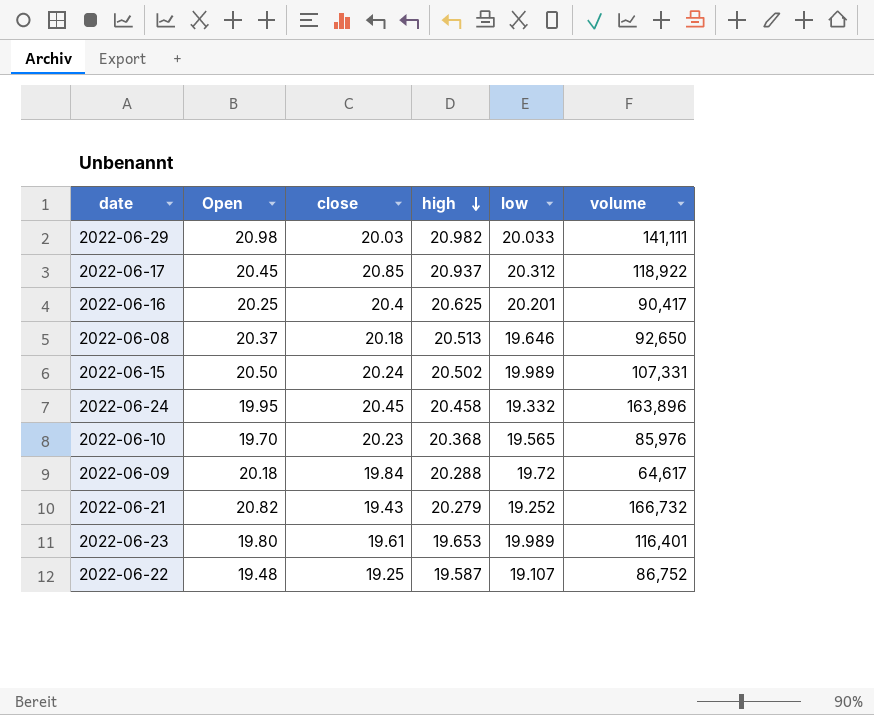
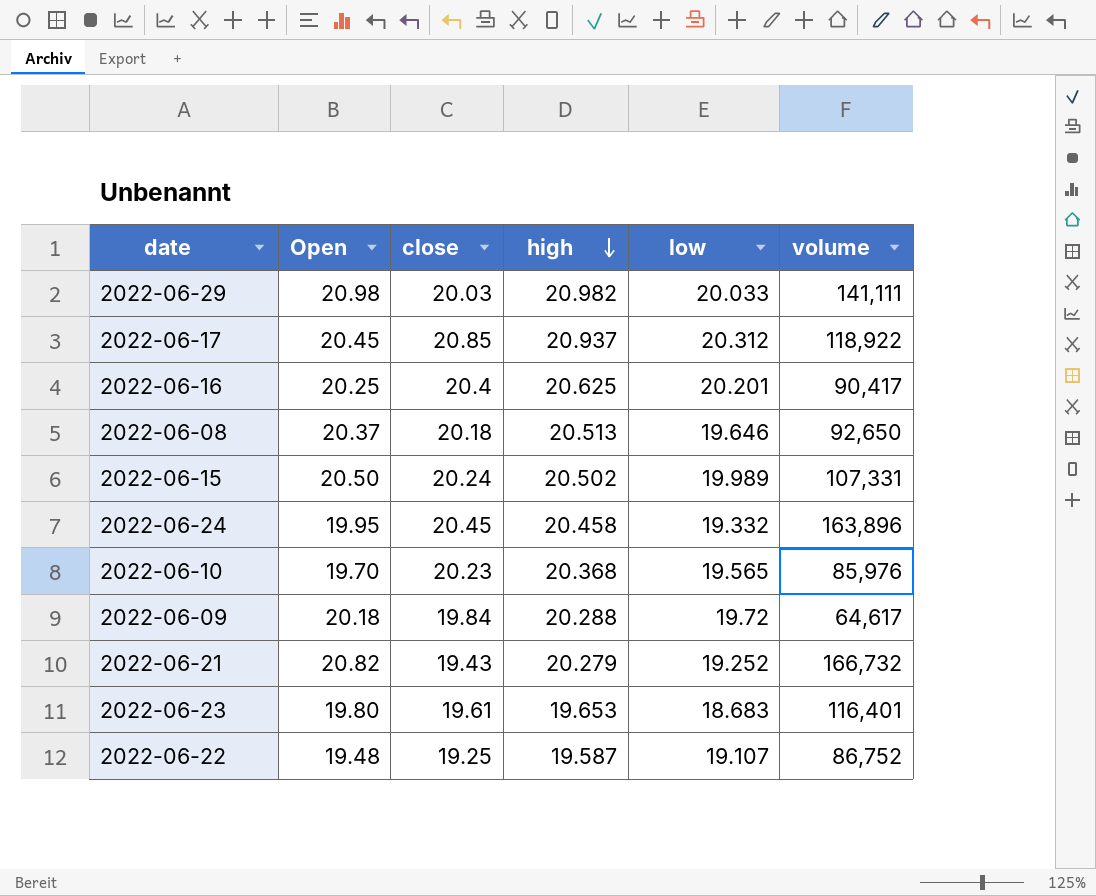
2022-06-23 | low: 19.989 -> 18.683

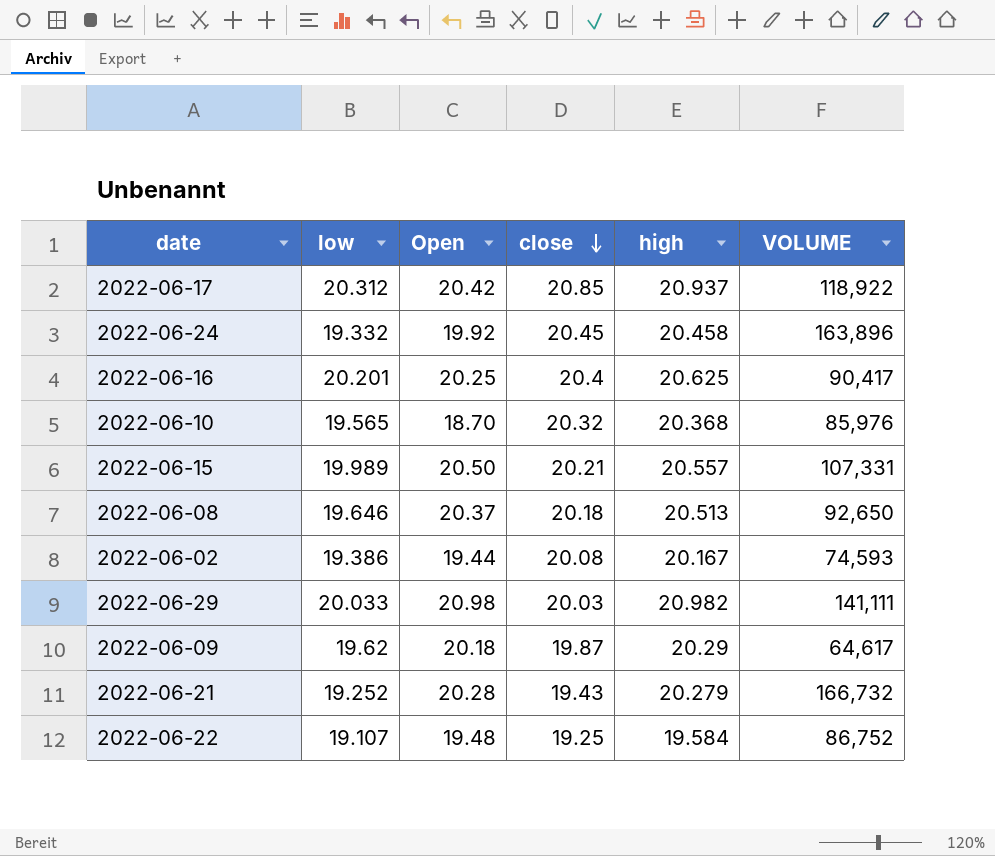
row order: high descending -> close descending
column low | position: 5 -> 2
column name: volume -> VOLUME
row 2022-06-23: 19.80 | 19.61 | 19.653 | 18.683 | 116,401 -> none
2022-06-17 | Open: 20.45 -> 20.42
2022-06-24 | Open: 19.95 -> 19.92
2022-06-10 | Open: 19.70 -> 18.70
2022-06-10 | close: 20.23 -> 20.32
2022-06-15 | close: 20.24 -> 20.21
2022-06-15 | high: 20.502 -> 20.557
row 2022-06-02: none -> 19.386 | 19.44 | 20.08 | 20.167 | 74,593
2022-06-09 | low: 19.72 -> 19.62
2022-06-09 | close: 19.84 -> 19.87
2022-06-09 | high: 20.288 -> 20.29
2022-06-21 | Open: 20.82 -> 20.28
2022-06-22 | high: 19.587 -> 19.584

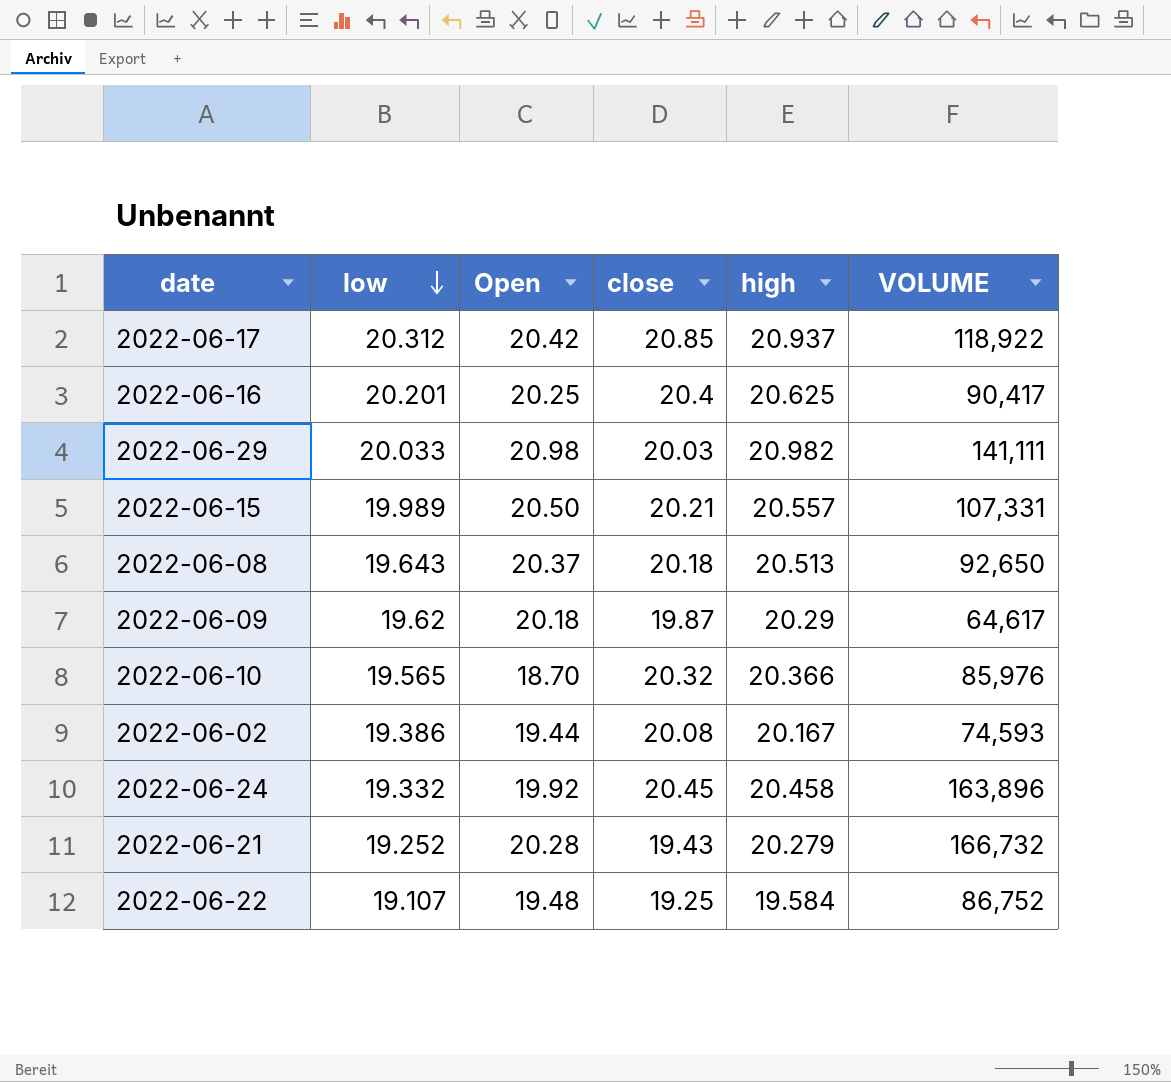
row order: close descending -> low descending
2022-06-08 | low: 19.646 -> 19.643
2022-06-10 | high: 20.368 -> 20.366

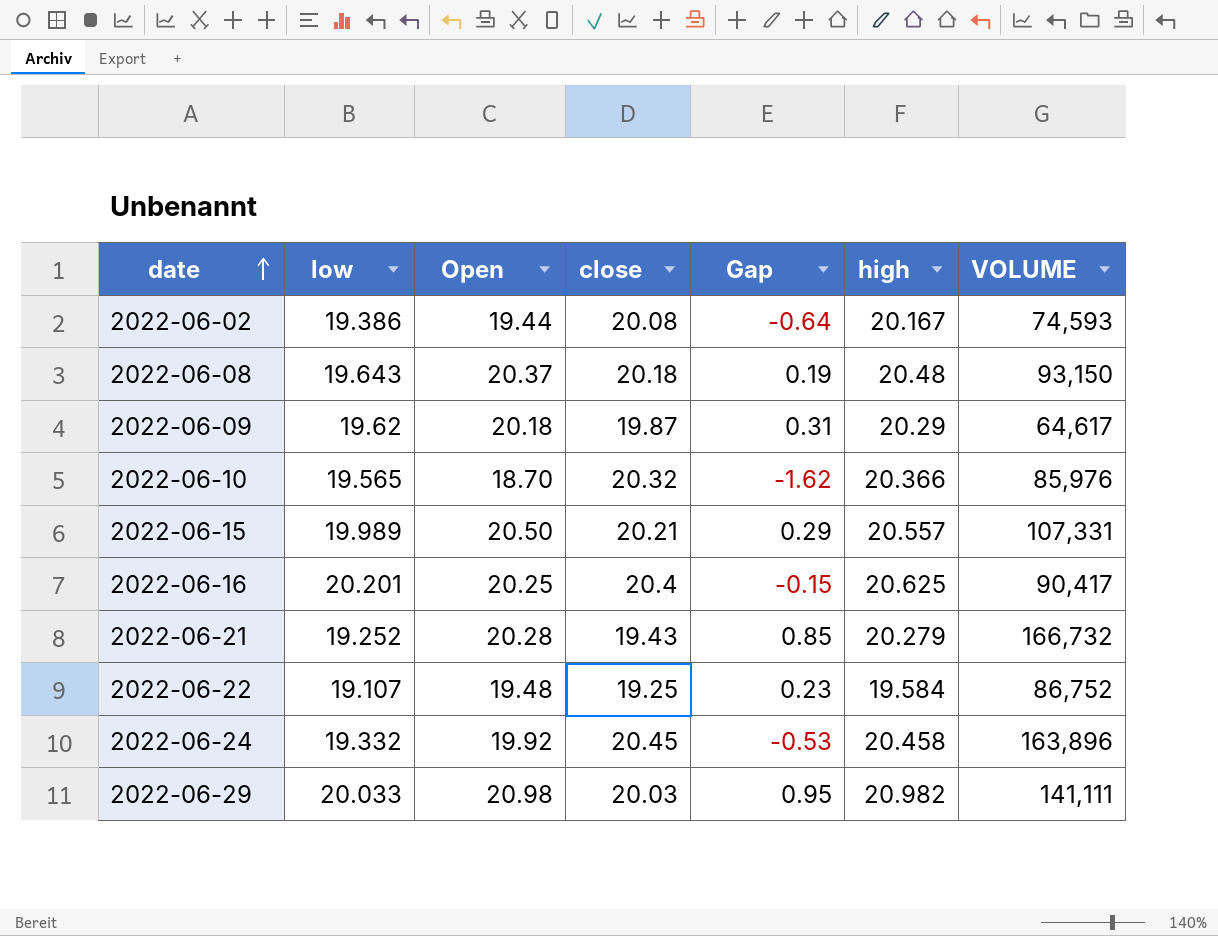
row order: low descending -> date ascending
column Gap | formula: none -> [Open] - [close]
row 2022-06-17: 20.312 | 20.42 | 20.85 | 20.937 | 118,922 -> none
2022-06-08 | high: 20.513 -> 20.48
2022-06-08 | VOLUME: 92,650 -> 93,150

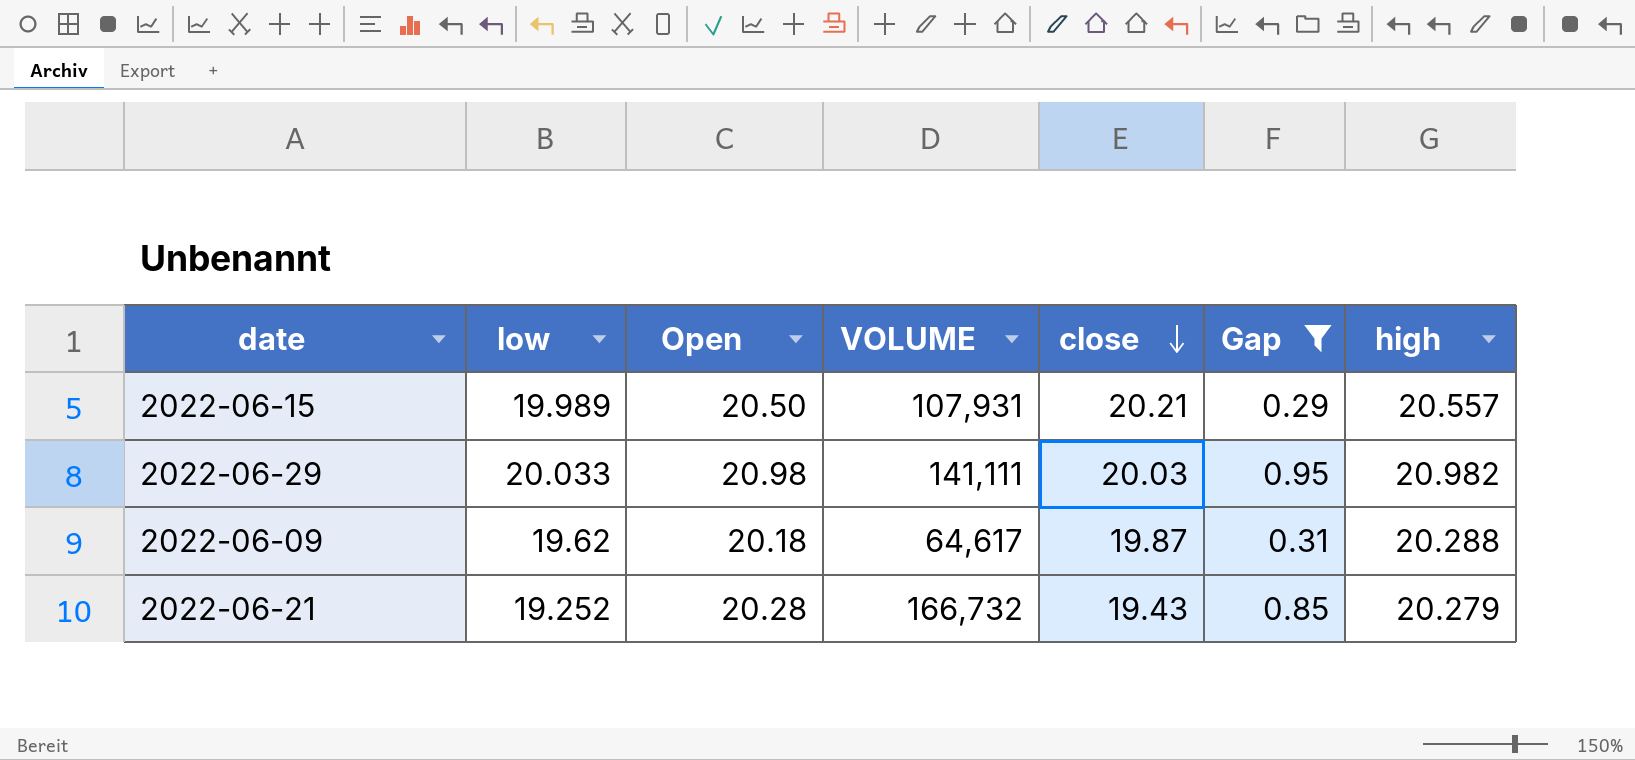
filter: none -> Gap >= 0.29
row order: date ascending -> close descending
column VOLUME | position: 7 -> 4
2022-06-15 | VOLUME: 107,331 -> 107,931
2022-06-09 | high: 20.29 -> 20.288

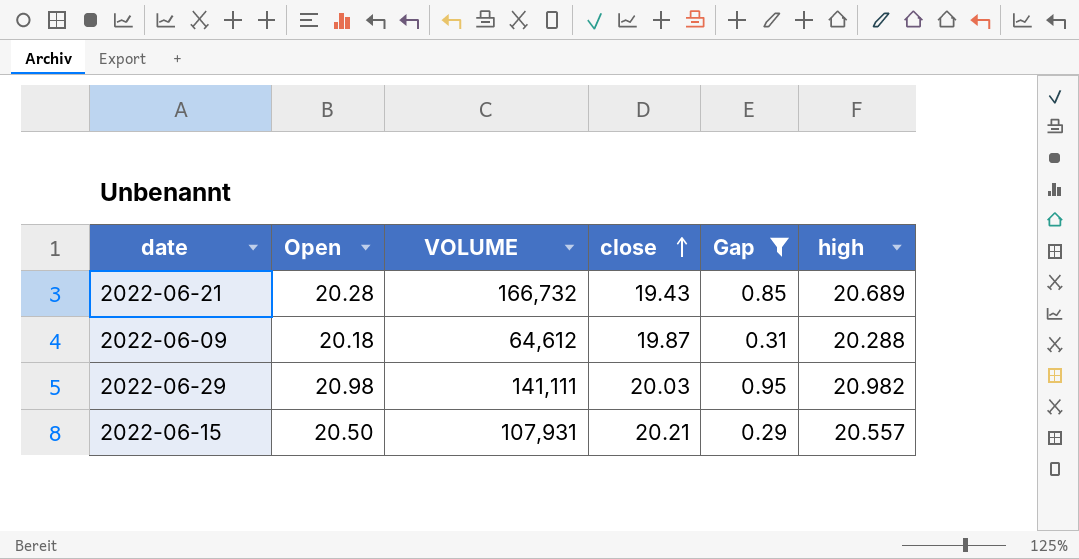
row order: close descending -> close ascending
column low | position: 2 -> none
2022-06-21 | high: 20.279 -> 20.689
2022-06-09 | VOLUME: 64,617 -> 64,612

